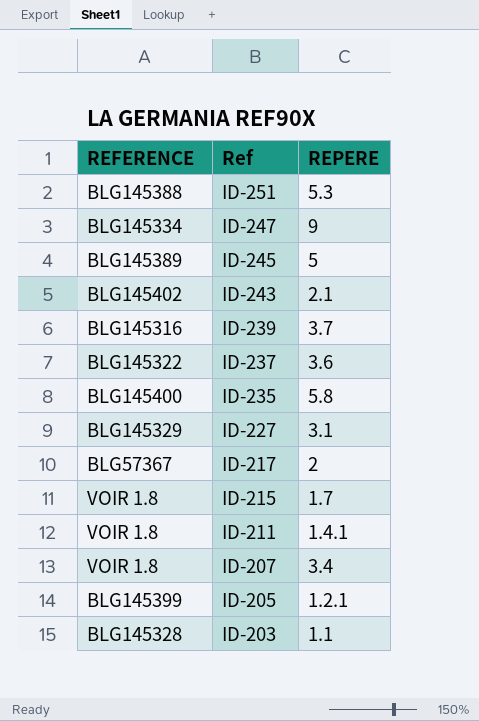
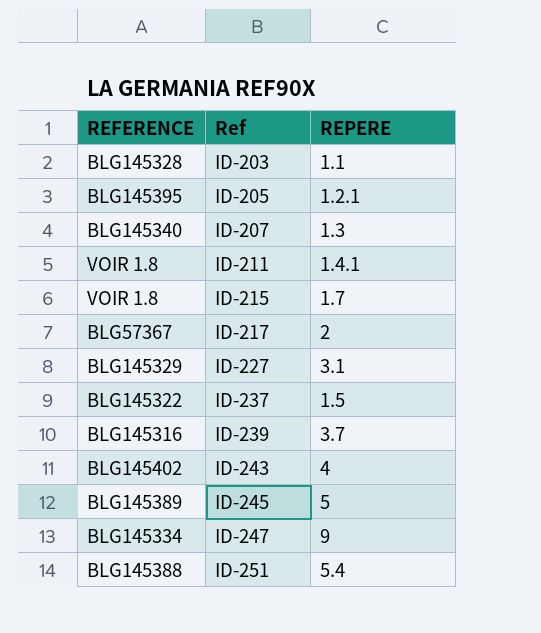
row order: Ref descending -> Ref ascending
row ID-235: BLG145400 | 5.8 -> none
ID-205 | REFERENCE: BLG145399 -> BLG145395
ID-207 | REFERENCE: VOIR 1.8 -> BLG145340
ID-207 | REPERE: 3.4 -> 1.3
ID-237 | REPERE: 3.6 -> 1.5
ID-243 | REPERE: 2.1 -> 4
ID-251 | REPERE: 5.3 -> 5.4

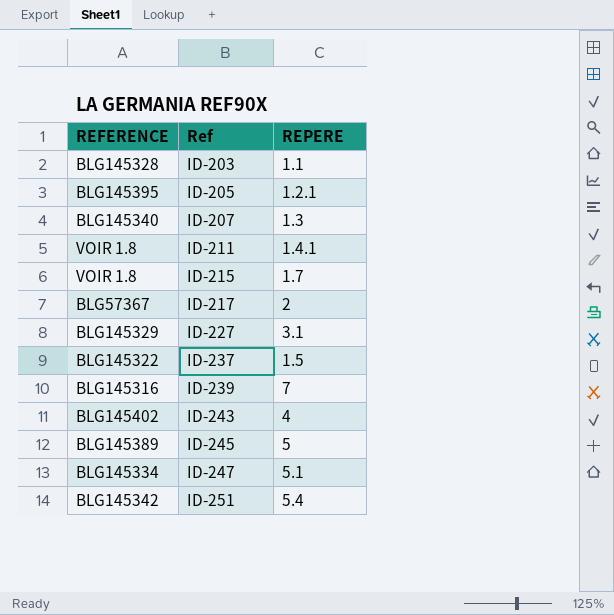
ID-239 | REPERE: 3.7 -> 7
ID-247 | REPERE: 9 -> 5.1
ID-251 | REFERENCE: BLG145388 -> BLG145342

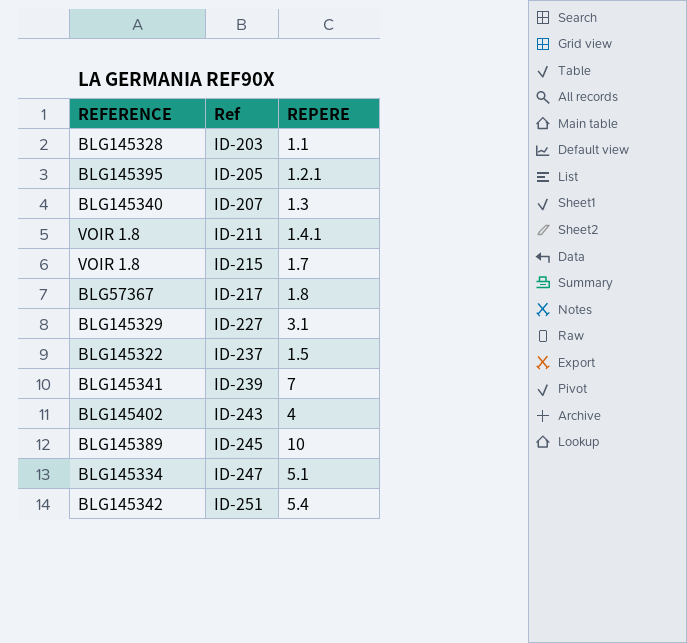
ID-217 | REPERE: 2 -> 1.8
ID-239 | REFERENCE: BLG145316 -> BLG145341
ID-245 | REPERE: 5 -> 10

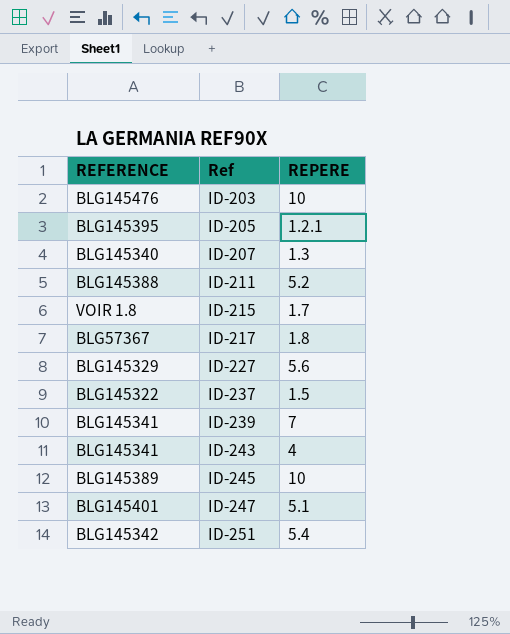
ID-203 | REFERENCE: BLG145328 -> BLG145476
ID-203 | REPERE: 1.1 -> 10
ID-211 | REFERENCE: VOIR 1.8 -> BLG145388
ID-211 | REPERE: 1.4.1 -> 5.2
ID-227 | REPERE: 3.1 -> 5.6
ID-243 | REFERENCE: BLG145402 -> BLG145341
ID-247 | REFERENCE: BLG145334 -> BLG145401

